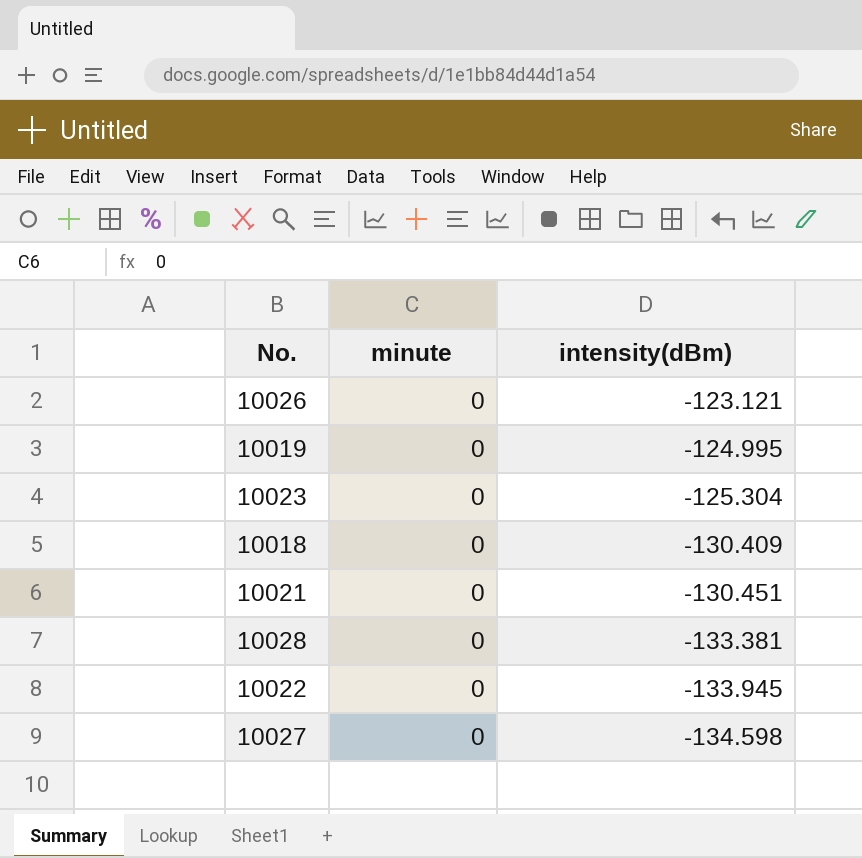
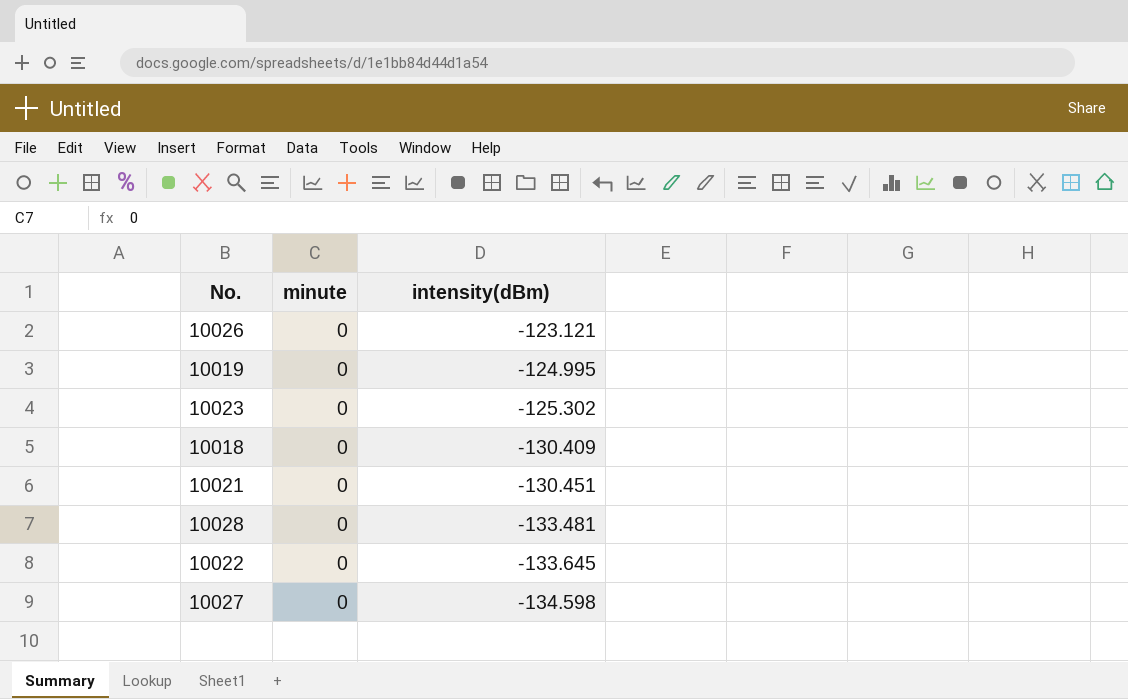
10023 | intensity(dBm): -125.304 -> -125.302
10028 | intensity(dBm): -133.381 -> -133.481
10022 | intensity(dBm): -133.945 -> -133.645

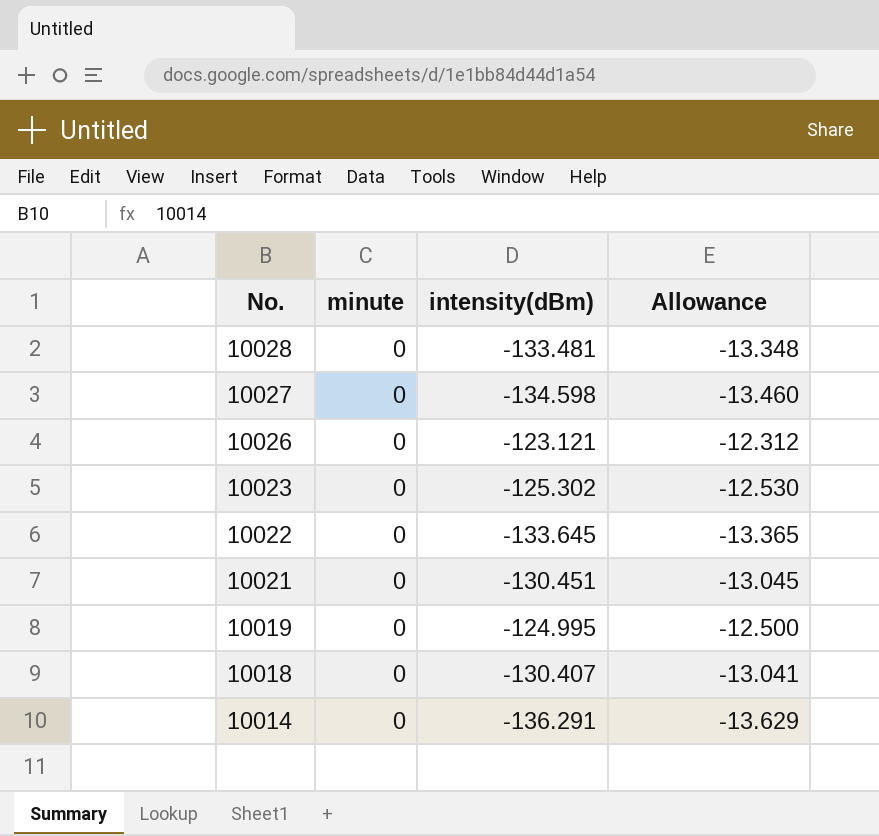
row order: intensity(dBm) descending -> No. descending
column Allowance | formula: none -> [intensity(dBm)] * 0.1
10018 | intensity(dBm): -130.409 -> -130.407
row 10014: none -> 0 | -136.291 | -13.629

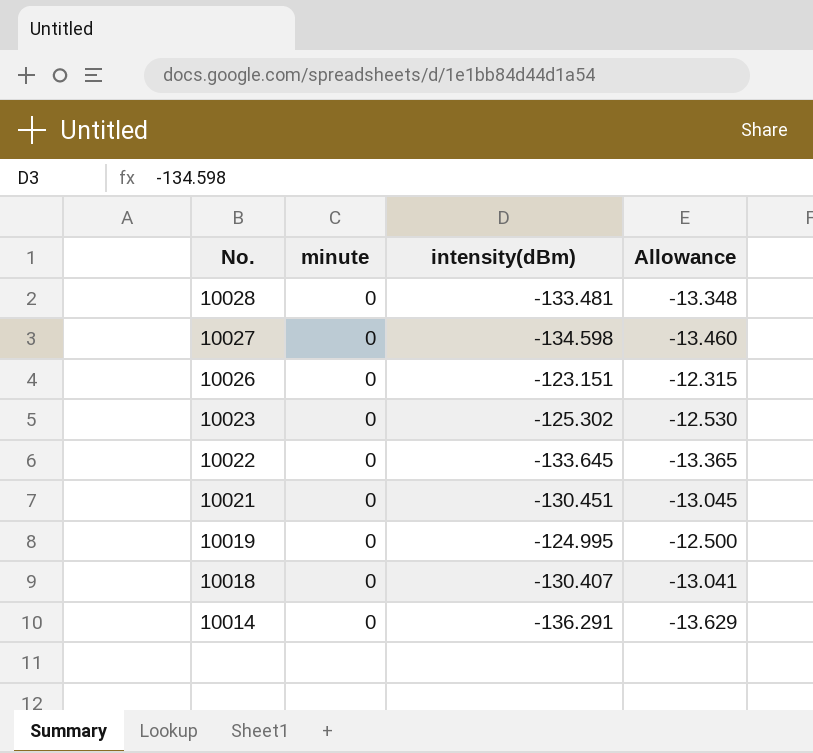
10026 | intensity(dBm): -123.121 -> -123.151
10026 | Allowance: -12.312 -> -12.315

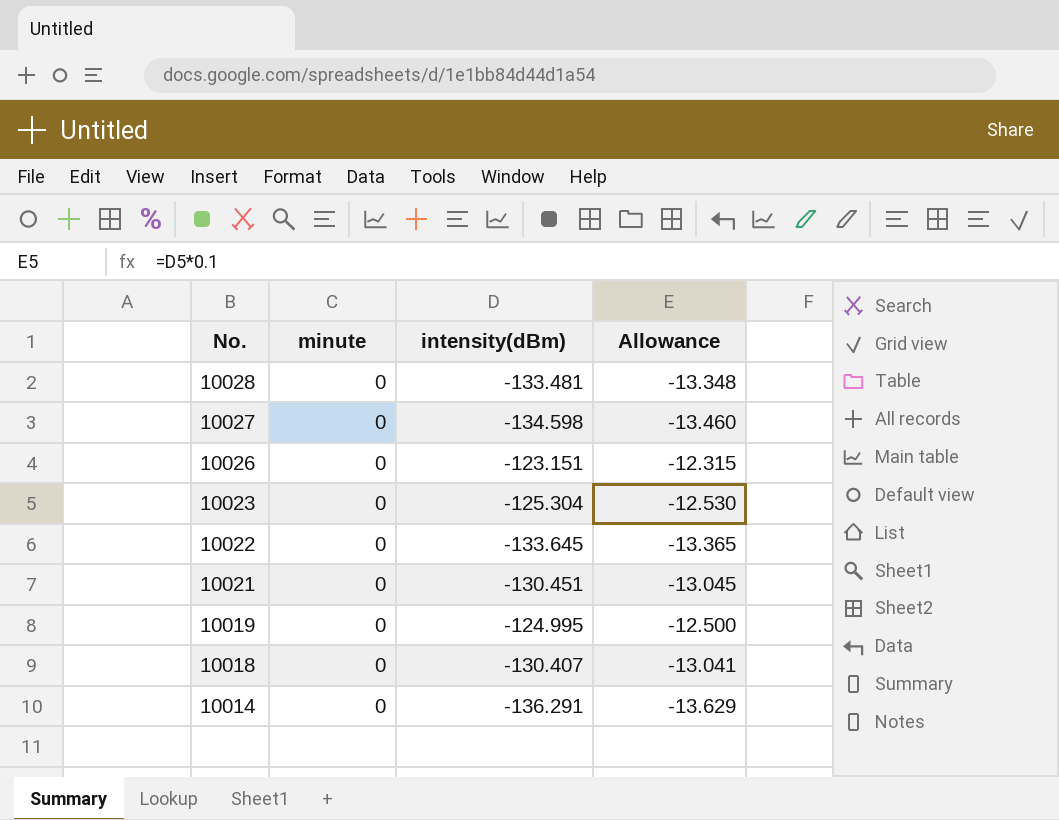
10023 | intensity(dBm): -125.302 -> -125.304

